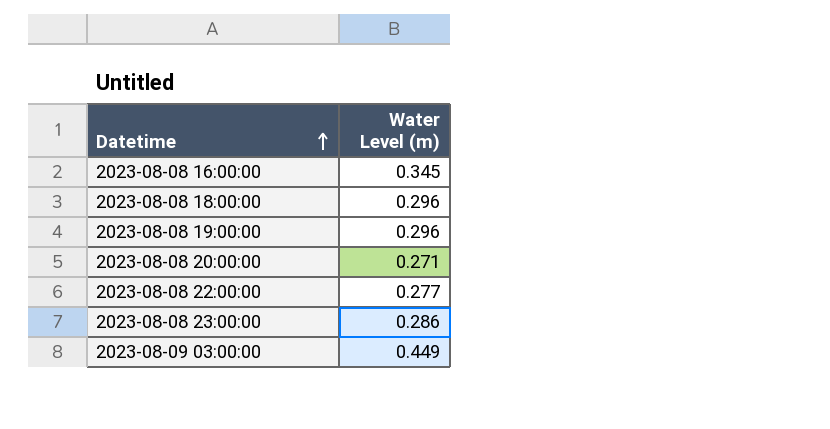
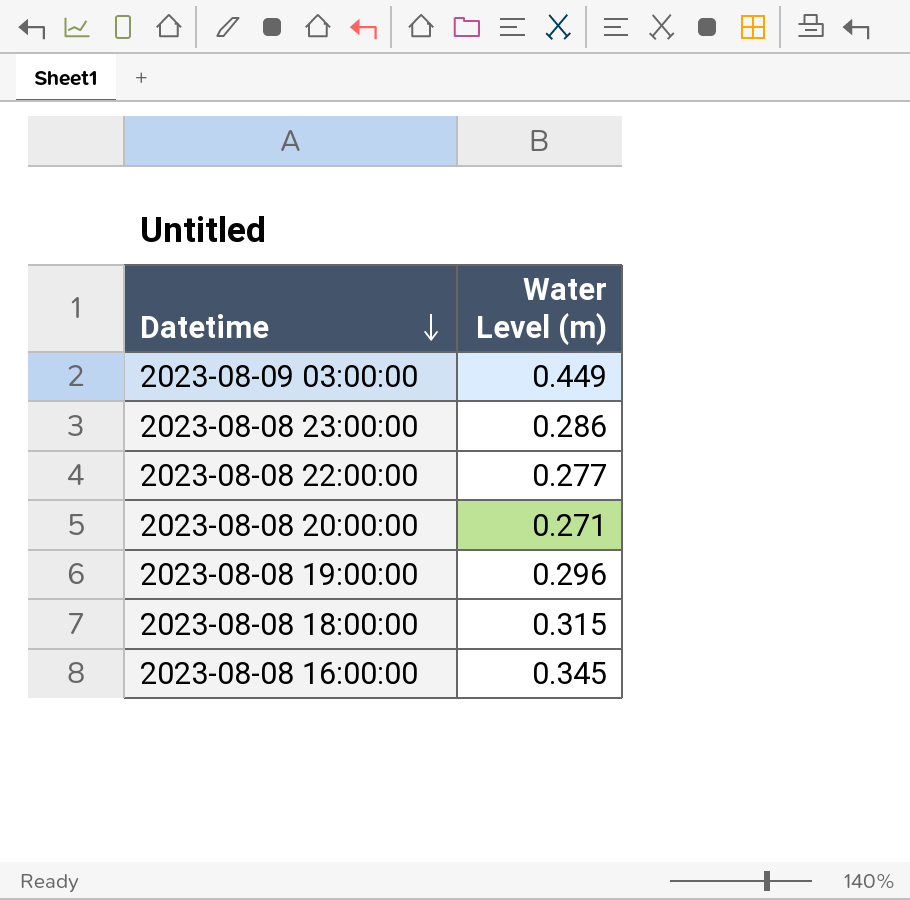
row order: Datetime ascending -> Datetime descending
2023-08-08 18:00:00 | Water Level (m): 0.296 -> 0.315

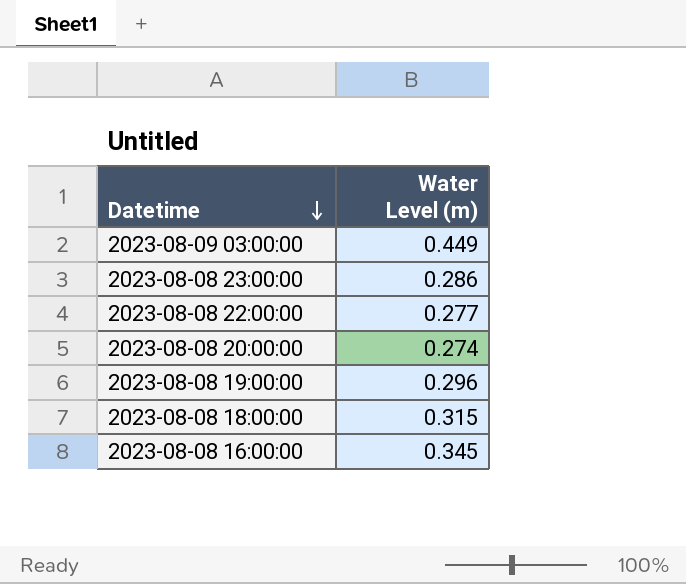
2023-08-08 20:00:00 | Water Level (m): 0.271 -> 0.274

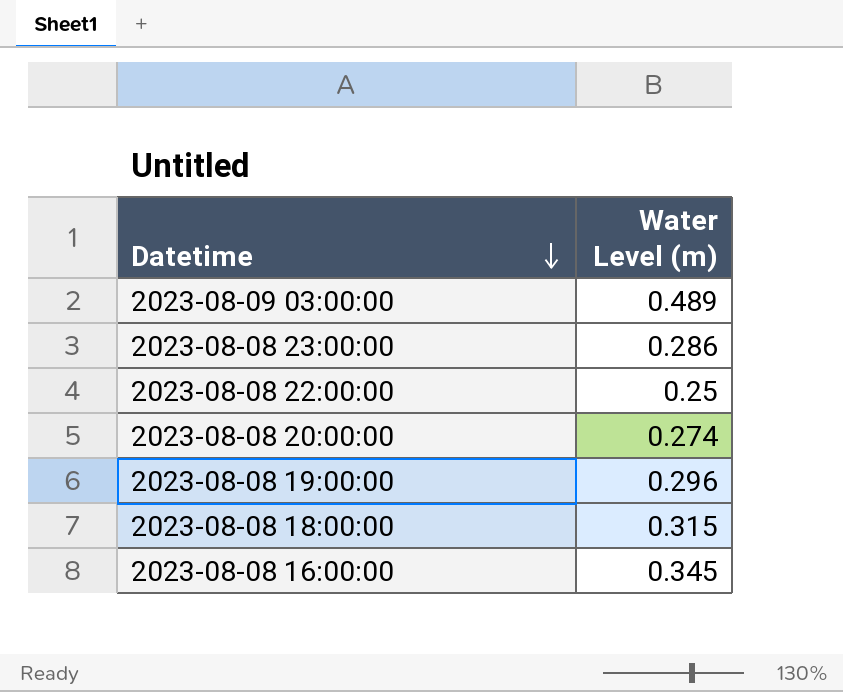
2023-08-09 03:00:00 | Water Level (m): 0.449 -> 0.489
2023-08-08 22:00:00 | Water Level (m): 0.277 -> 0.25

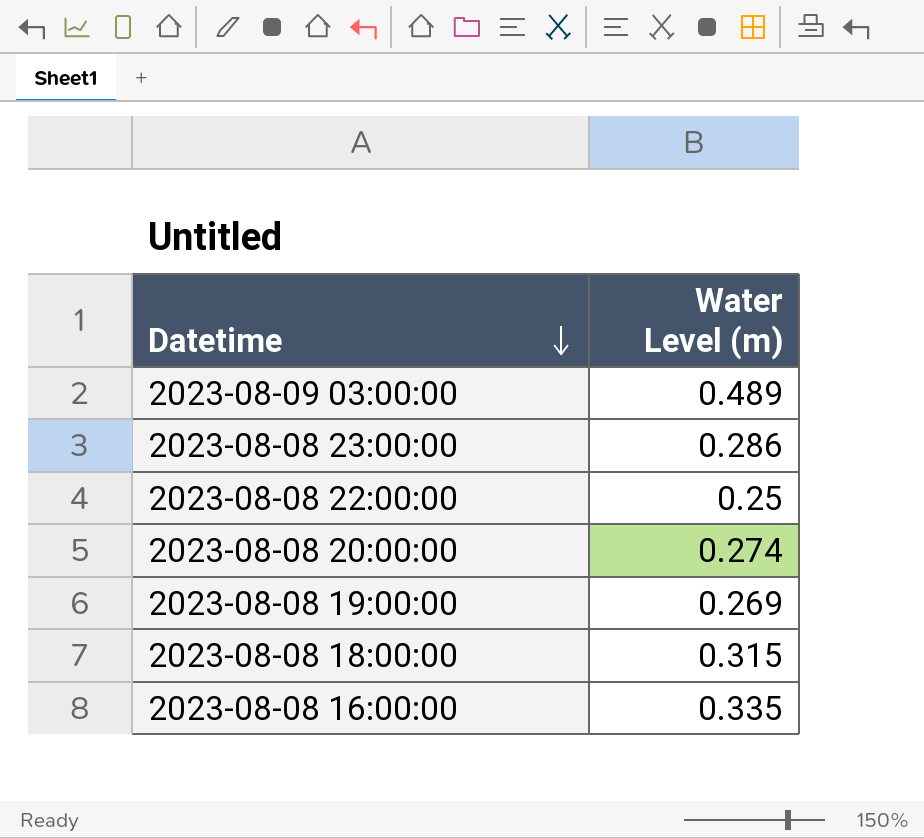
2023-08-08 19:00:00 | Water Level (m): 0.296 -> 0.269
2023-08-08 16:00:00 | Water Level (m): 0.345 -> 0.335

